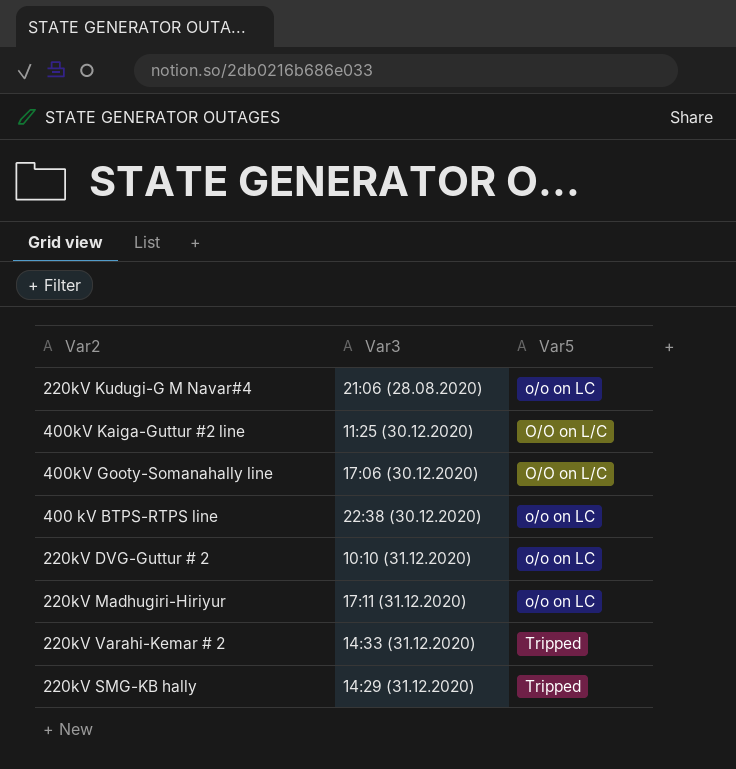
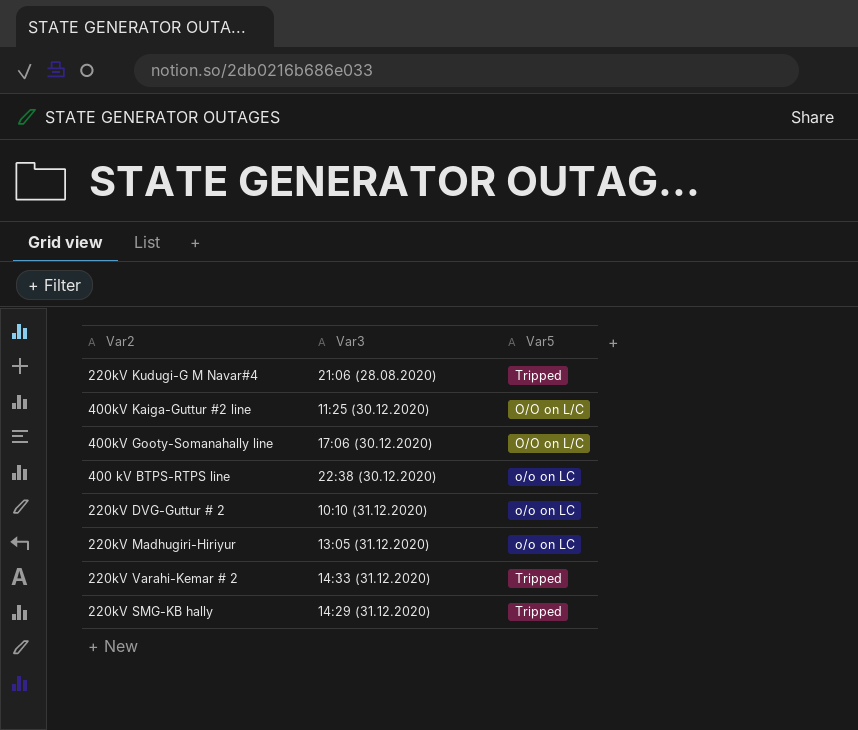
220kV Kudugi-G M Navar#4 | Var5: o/o on LC -> Tripped
220kV Madhugiri-Hiriyur | Var3: 17:11 (31.12.2020) -> 13:05 (31.12.2020)

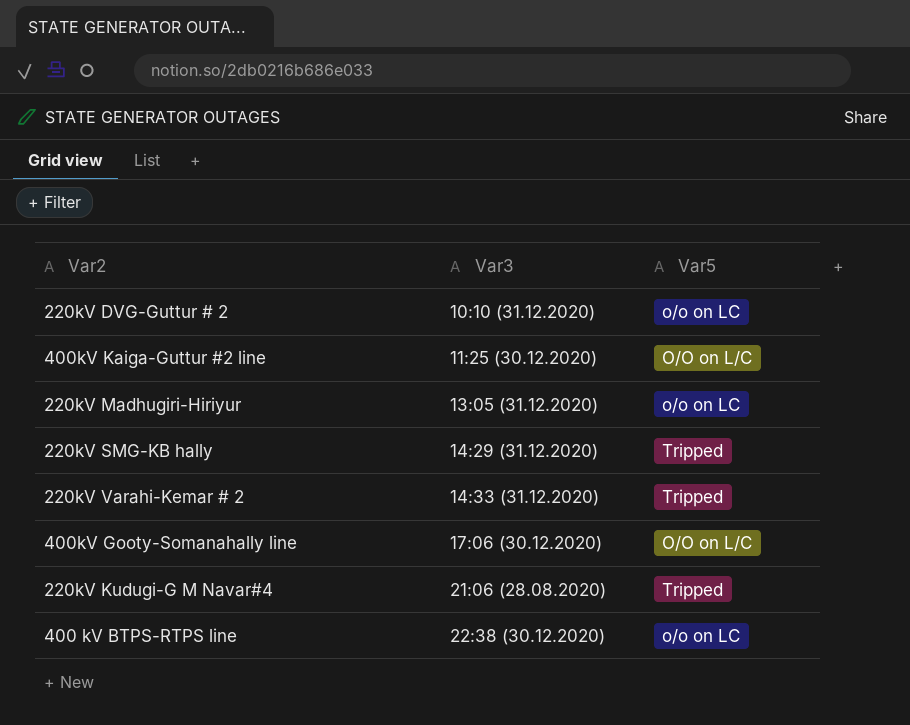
row order: none -> Var3 ascending

